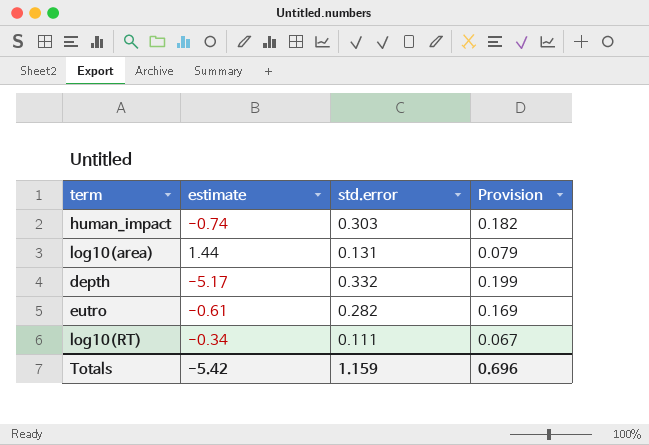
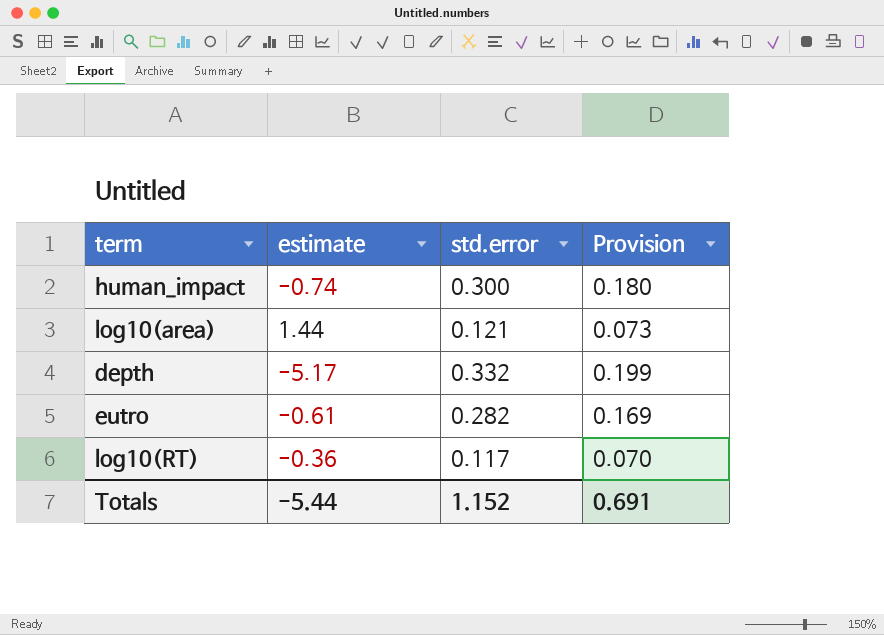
human_impact | std.error: 0.303 -> 0.300
human_impact | Provision: 0.182 -> 0.180
log10(area) | std.error: 0.131 -> 0.121
log10(area) | Provision: 0.079 -> 0.073
log10(RT) | estimate: -0.34 -> -0.36
log10(RT) | std.error: 0.111 -> 0.117
log10(RT) | Provision: 0.067 -> 0.070
Totals | estimate: -5.42 -> -5.44
Totals | std.error: 1.159 -> 1.152
Totals | Provision: 0.696 -> 0.691

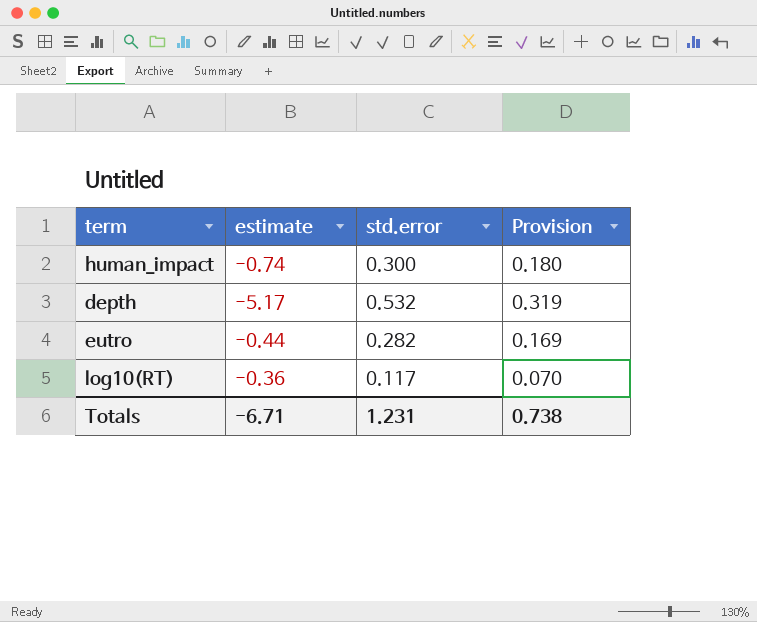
row log10(area): 1.44 | 0.121 | 0.073 -> none
depth | std.error: 0.332 -> 0.532
depth | Provision: 0.199 -> 0.319
eutro | estimate: -0.61 -> -0.44
Totals | estimate: -5.44 -> -6.71
Totals | std.error: 1.152 -> 1.231
Totals | Provision: 0.691 -> 0.738

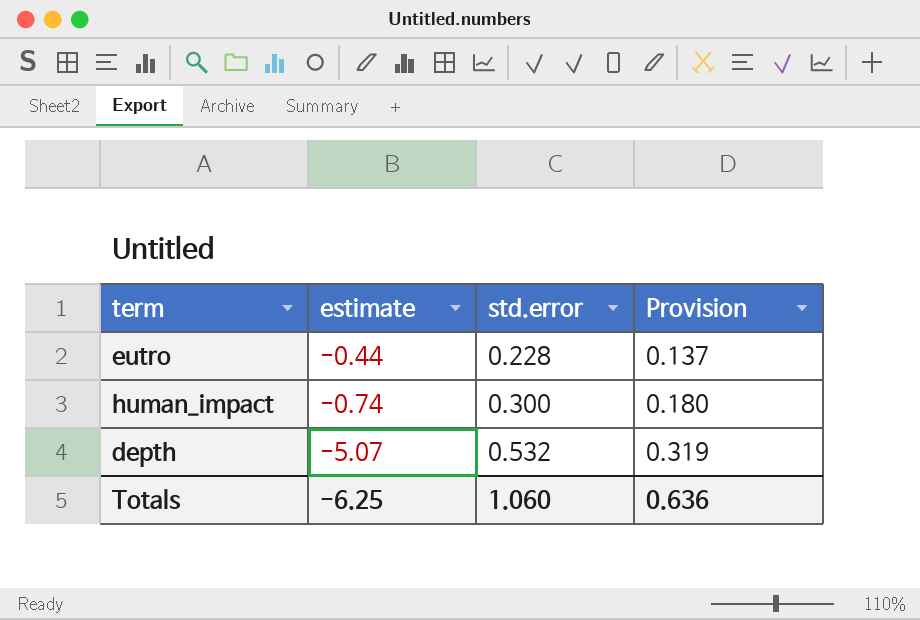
row order: none -> estimate descending
row log10(RT): -0.36 | 0.117 | 0.070 -> none
eutro | std.error: 0.282 -> 0.228
eutro | Provision: 0.169 -> 0.137
depth | estimate: -5.17 -> -5.07
Totals | estimate: -6.71 -> -6.25
Totals | std.error: 1.231 -> 1.060
Totals | Provision: 0.738 -> 0.636

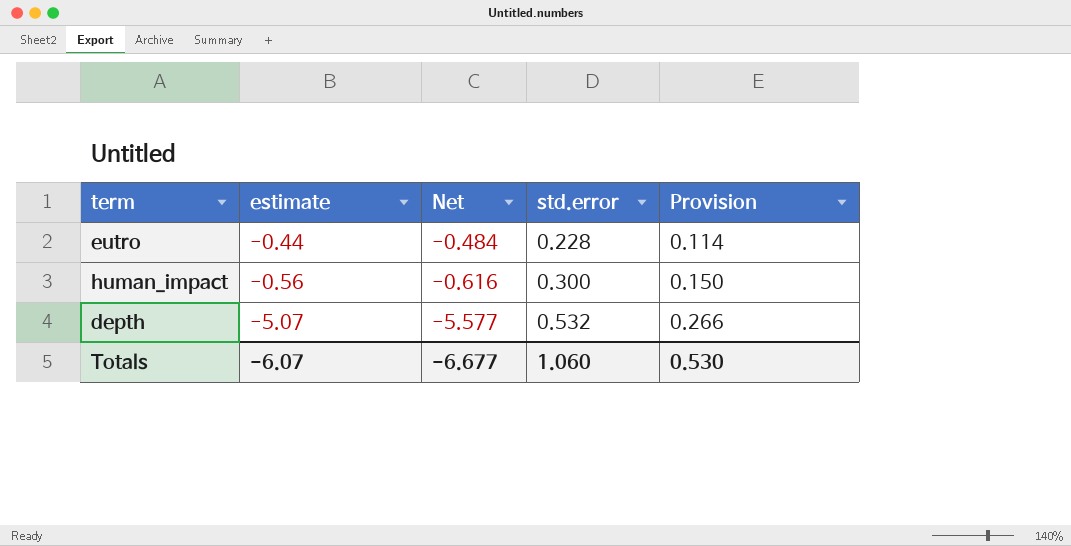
column Net | formula: none -> [estimate] * 1.1
column Provision | formula: [std.error] * 0.6 -> [std.error] * 0.5
human_impact | estimate: -0.74 -> -0.56
Totals | estimate: -6.25 -> -6.07
Totals | Provision: 0.636 -> 0.530

